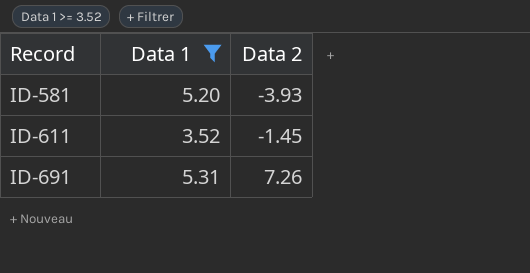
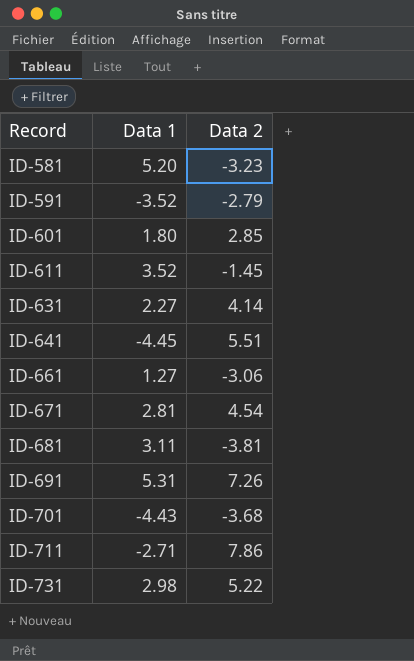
filter: Data 1 >= 3.52 -> none
ID-581 | Data 2: -3.93 -> -3.23

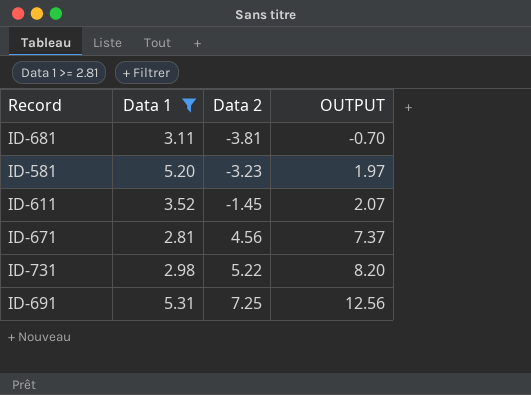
filter: none -> Data 1 >= 2.81
row order: Record ascending -> Data 2 ascending
column OUTPUT | formula: none -> [Data 1] + [Data 2]
ID-671 | Data 2: 4.54 -> 4.56
ID-691 | Data 2: 7.26 -> 7.25

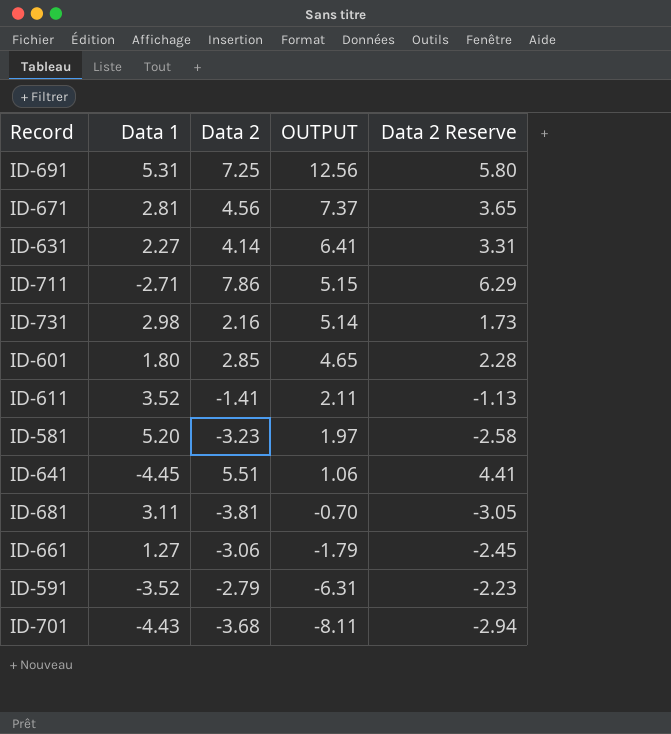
filter: Data 1 >= 2.81 -> none
row order: Data 2 ascending -> OUTPUT descending
column Data 2 Reserve | formula: none -> [Data 2] * 0.8
ID-731 | Data 2: 5.22 -> 2.16
ID-731 | OUTPUT: 8.20 -> 5.14
ID-611 | Data 2: -1.45 -> -1.41
ID-611 | OUTPUT: 2.07 -> 2.11

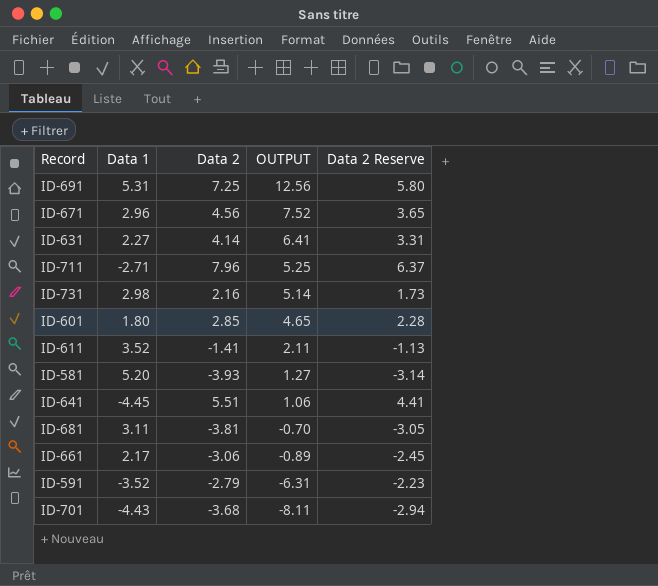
ID-671 | Data 1: 2.81 -> 2.96
ID-671 | OUTPUT: 7.37 -> 7.52
ID-711 | Data 2: 7.86 -> 7.96
ID-711 | OUTPUT: 5.15 -> 5.25
ID-711 | Data 2 Reserve: 6.29 -> 6.37
ID-581 | Data 2: -3.23 -> -3.93
ID-581 | OUTPUT: 1.97 -> 1.27
ID-581 | Data 2 Reserve: -2.58 -> -3.14
ID-661 | Data 1: 1.27 -> 2.17
ID-661 | OUTPUT: -1.79 -> -0.89

